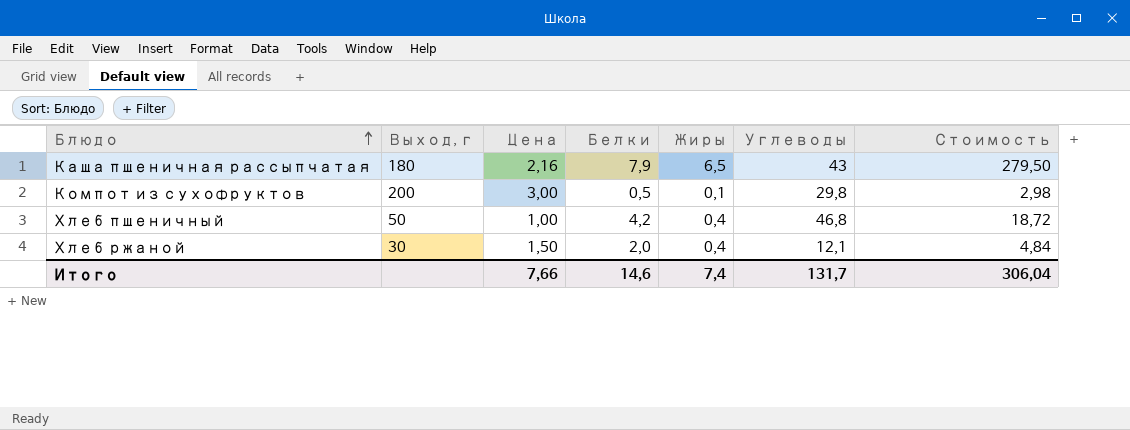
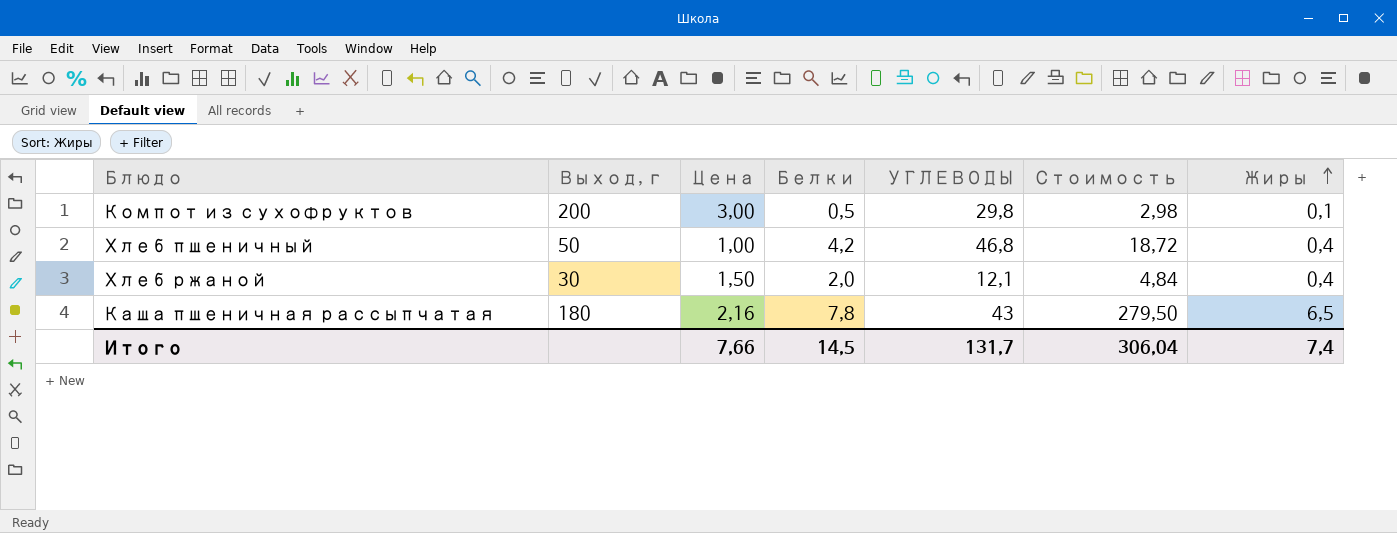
row order: Блюдо ascending -> Жиры ascending
column name: Углеводы -> УГЛЕВОДЫ
column Жиры | position: 5 -> 7
Каша пшеничная рассыпчатая | Белки: 7,9 -> 7,8
Итого | Белки: 14,6 -> 14,5

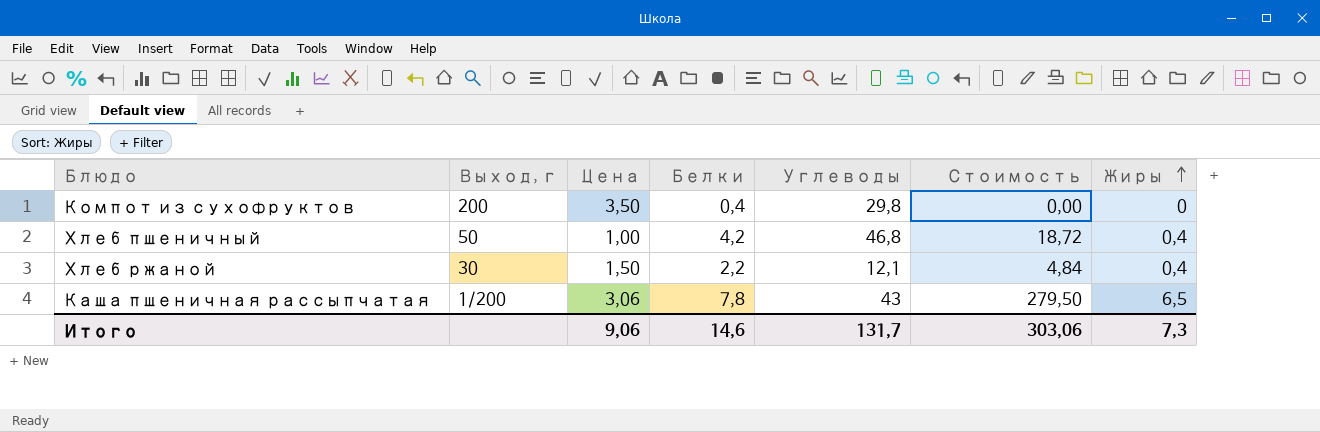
column name: УГЛЕВОДЫ -> Углеводы
Компот из сухофруктов | Цена: 3,00 -> 3,50
Компот из сухофруктов | Белки: 0,5 -> 0,4
Компот из сухофруктов | Стоимость: 2,98 -> 0,00
Компот из сухофруктов | Жиры: 0,1 -> 0
Хлеб ржаной | Белки: 2,0 -> 2,2
Каша пшеничная рассыпчатая | Выход, г: 180 -> 1/200
Каша пшеничная рассыпчатая | Цена: 2,16 -> 3,06
Итого | Цена: 7,66 -> 9,06
Итого | Белки: 14,5 -> 14,6
Итого | Стоимость: 306,04 -> 303,06
Итого | Жиры: 7,4 -> 7,3

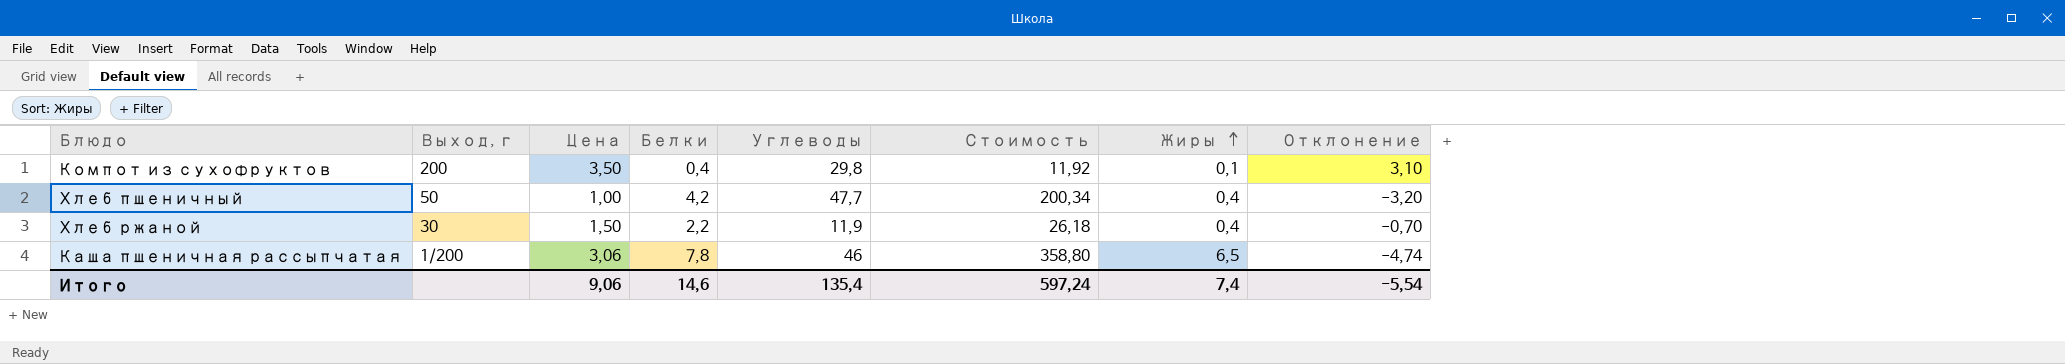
column Стоимость | formula: [Углеводы] * [Жиры] -> [Белки] * [Углеводы]
column Отклонение | formula: none -> [Цена] - [Белки]
Компот из сухофруктов | Жиры: 0 -> 0,1
Хлеб пшеничный | Углеводы: 46,8 -> 47,7
Хлеб ржаной | Углеводы: 12,1 -> 11,9
Каша пшеничная рассыпчатая | Углеводы: 43 -> 46
Итого | Углеводы: 131,7 -> 135,4
Итого | Стоимость: 303,06 -> 597,24
Итого | Жиры: 7,3 -> 7,4

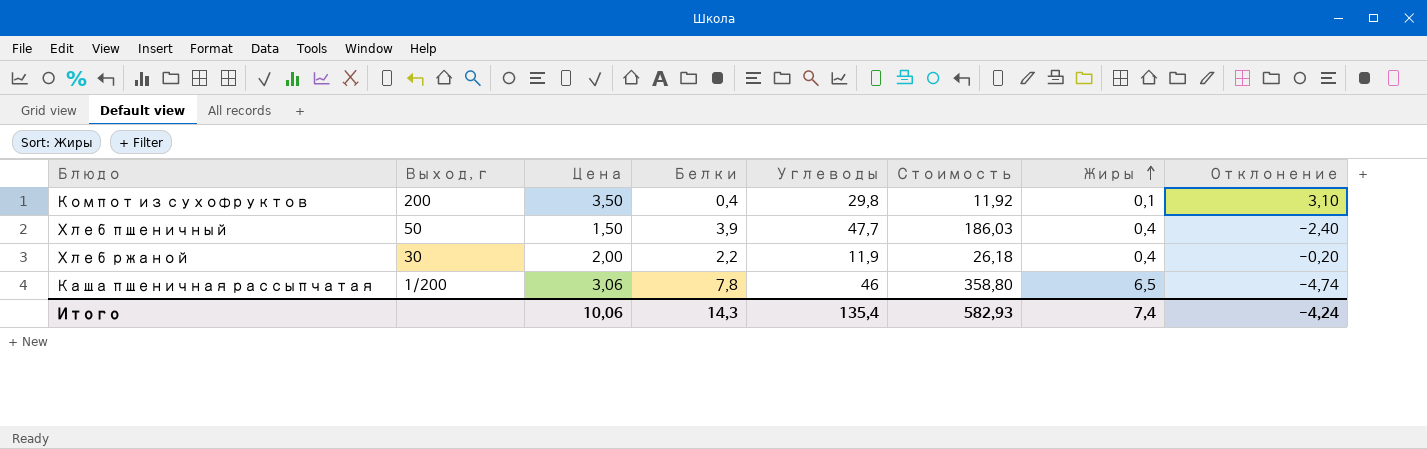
Хлеб пшеничный | Цена: 1,00 -> 1,50
Хлеб пшеничный | Белки: 4,2 -> 3,9
Хлеб пшеничный | Стоимость: 200,34 -> 186,03
Хлеб пшеничный | Отклонение: -3,20 -> -2,40
Хлеб ржаной | Цена: 1,50 -> 2,00
Хлеб ржаной | Отклонение: -0,70 -> -0,20
Итого | Цена: 9,06 -> 10,06
Итого | Белки: 14,6 -> 14,3
Итого | Стоимость: 597,24 -> 582,93
Итого | Отклонение: -5,54 -> -4,24

